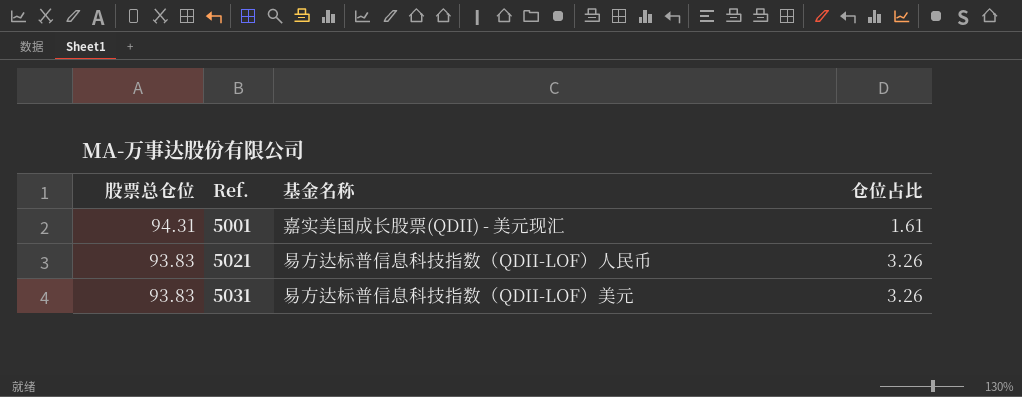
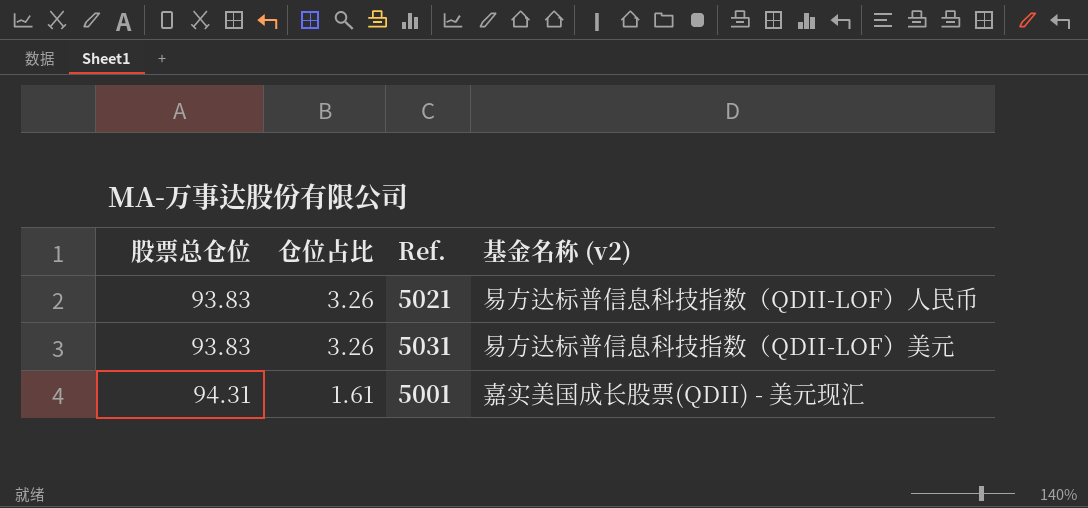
row order: 股票总仓位 descending -> 股票总仓位 ascending
column 仓位占比 | position: 4 -> 2
column name: 基金名称 -> 基金名称 (v2)

